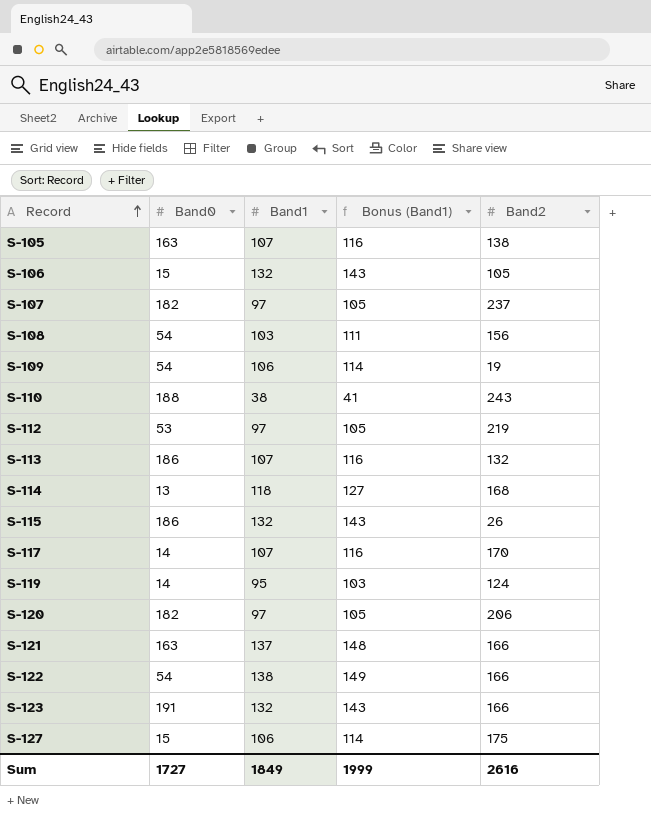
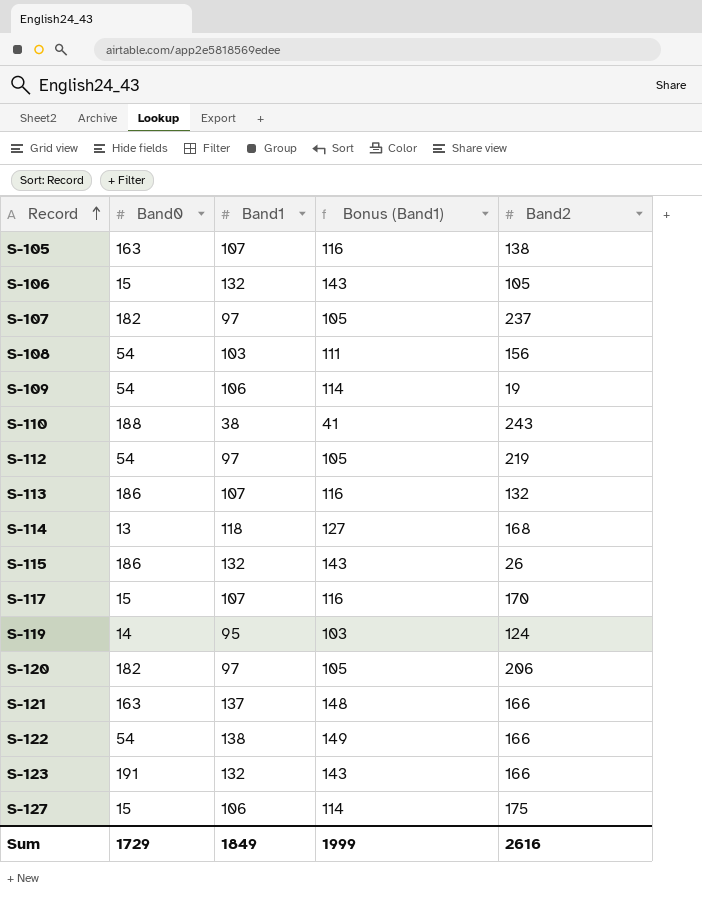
S-112 | Band0: 53 -> 54
S-117 | Band0: 14 -> 15
Sum | Band0: 1727 -> 1729

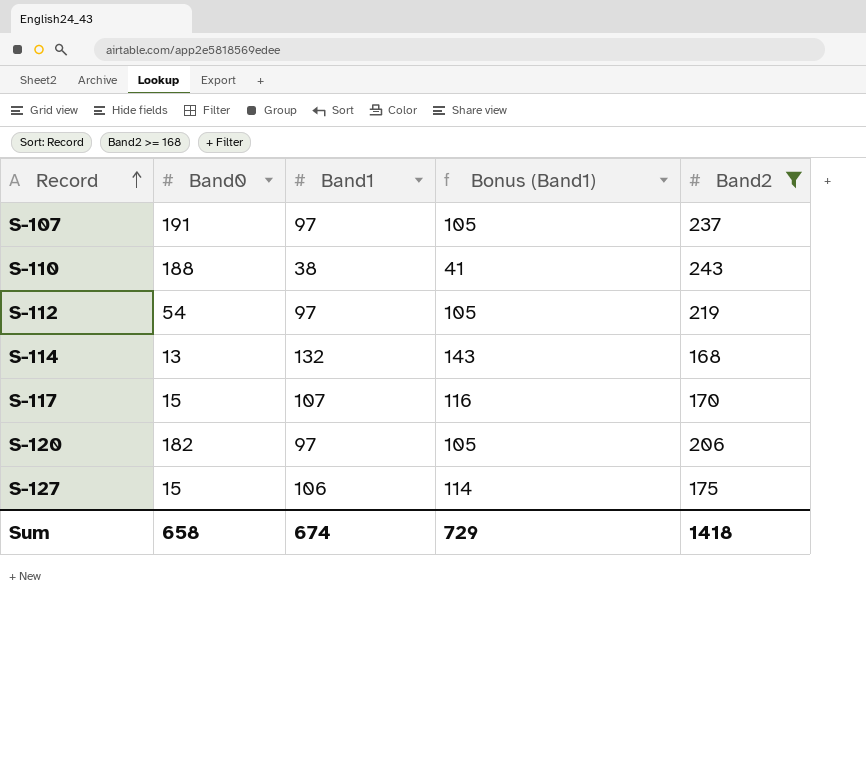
filter: none -> Band2 >= 168
S-107 | Band0: 182 -> 191
S-114 | Band1: 118 -> 132
S-114 | Bonus (Band1): 127 -> 143
Sum | Band0: 1729 -> 658
Sum | Band1: 1849 -> 674
Sum | Bonus (Band1): 1999 -> 729
Sum | Band2: 2616 -> 1418

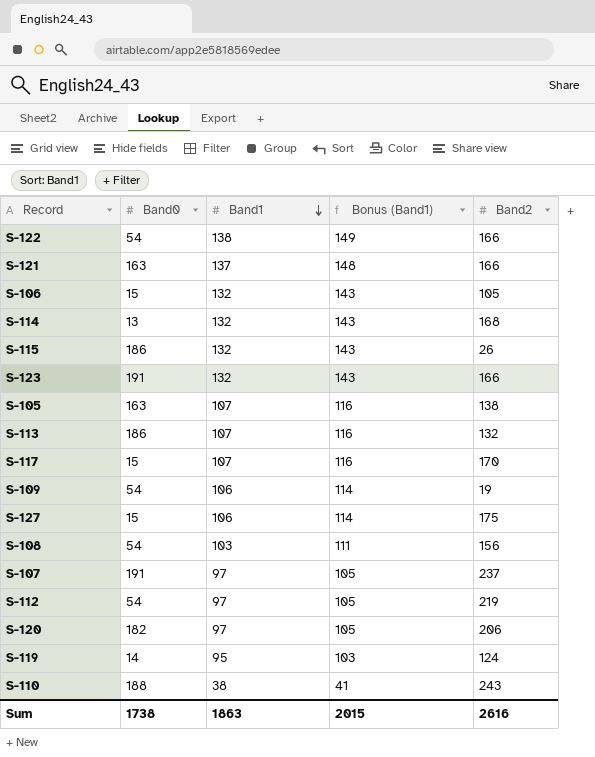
filter: Band2 >= 168 -> none
row order: Record ascending -> Band1 descending
Sum | Band0: 658 -> 1738
Sum | Band1: 674 -> 1863
Sum | Bonus (Band1): 729 -> 2015
Sum | Band2: 1418 -> 2616

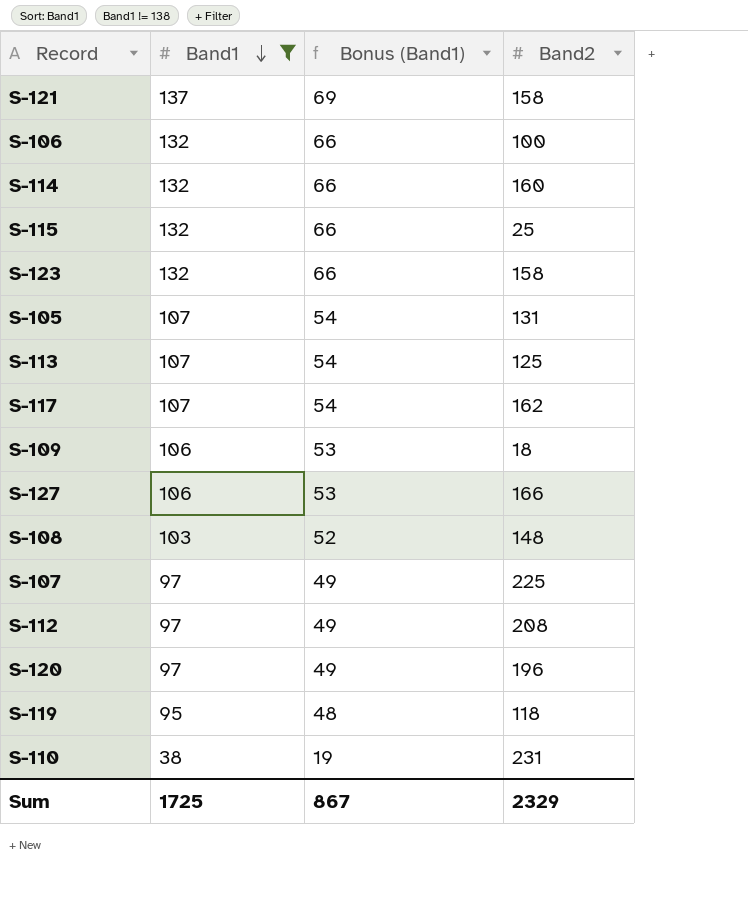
filter: none -> Band1 != 138
column Band0 | position: 2 -> none
column Bonus (Band1) | formula: [Band1] * 1.08 -> [Band1] * 0.5
S-121 | Band2: 166 -> 158
S-106 | Band2: 105 -> 100
S-114 | Band2: 168 -> 160
S-115 | Band2: 26 -> 25
S-123 | Band2: 166 -> 158
S-105 | Band2: 138 -> 131
S-113 | Band2: 132 -> 125
S-117 | Band2: 170 -> 162
S-109 | Band2: 19 -> 18
S-127 | Band2: 175 -> 166
S-108 | Band2: 156 -> 148
S-107 | Band2: 237 -> 225
S-112 | Band2: 219 -> 208
S-120 | Band2: 206 -> 196
S-119 | Band2: 124 -> 118
S-110 | Band2: 243 -> 231
Sum | Band1: 1863 -> 1725
Sum | Bonus (Band1): 2015 -> 867
Sum | Band2: 2616 -> 2329

